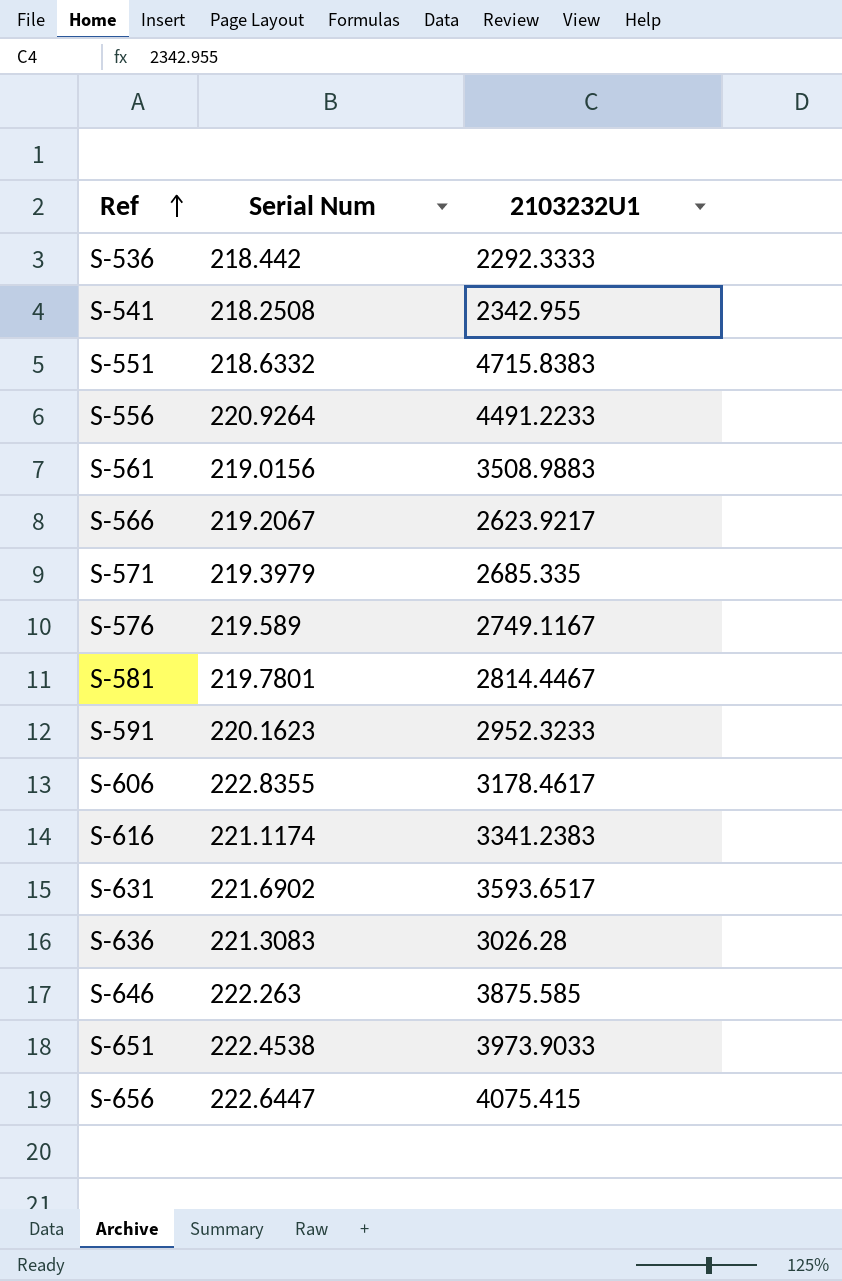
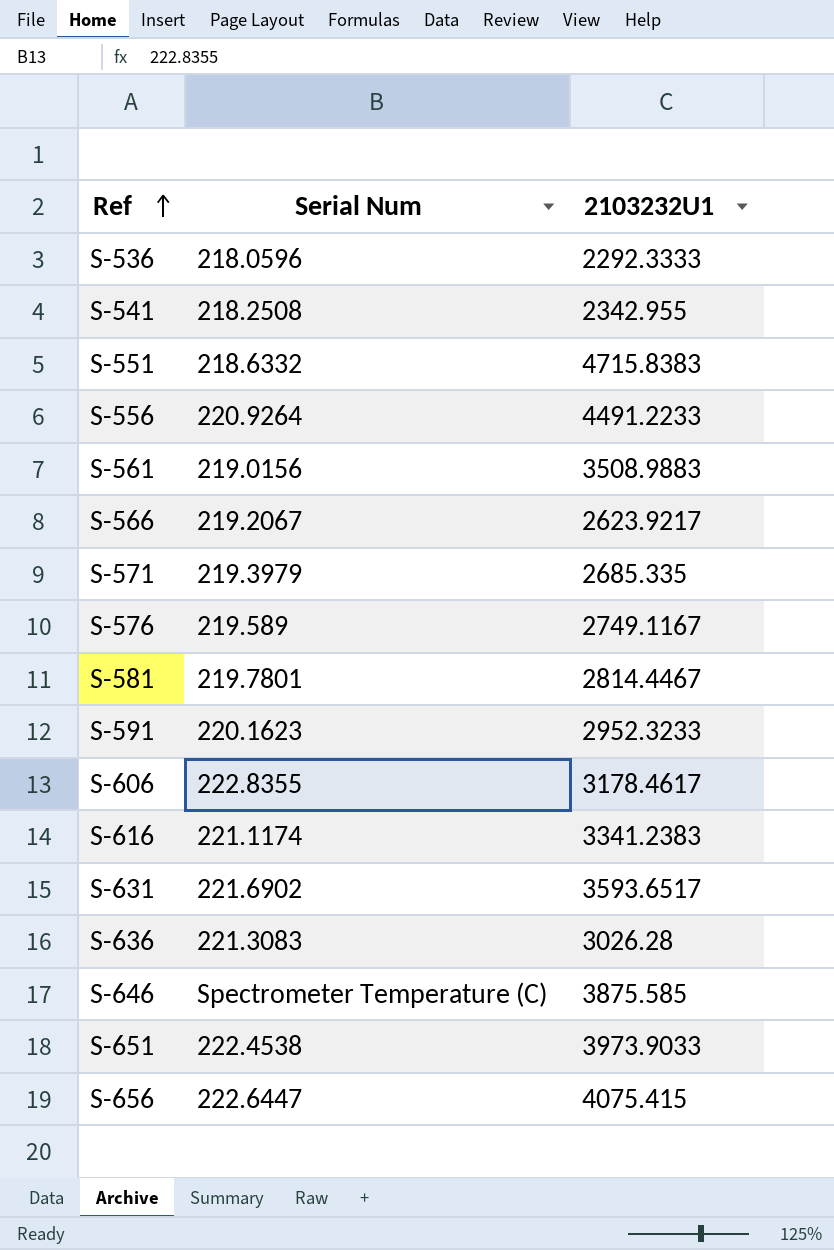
S-536 | Serial Num: 218.442 -> 218.0596
S-646 | Serial Num: 222.263 -> Spectrometer Temperature (C)

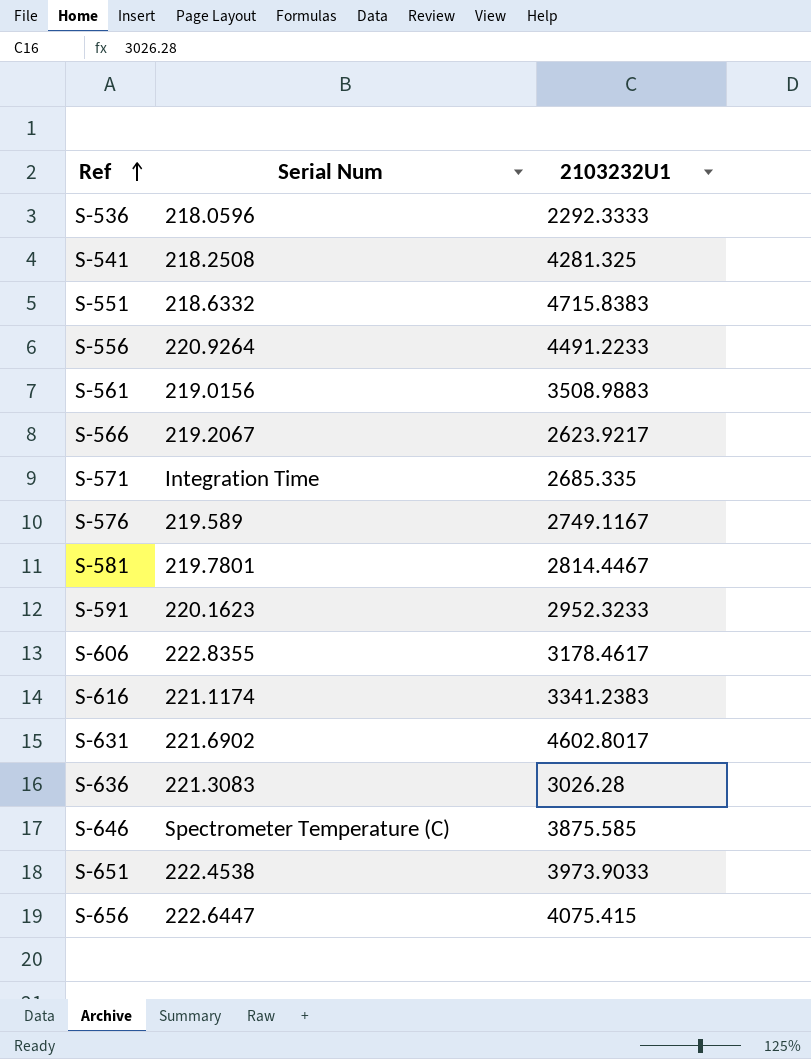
S-541 | 2103232U1: 2342.955 -> 4281.325
S-571 | Serial Num: 219.3979 -> Integration Time
S-631 | 2103232U1: 3593.6517 -> 4602.8017

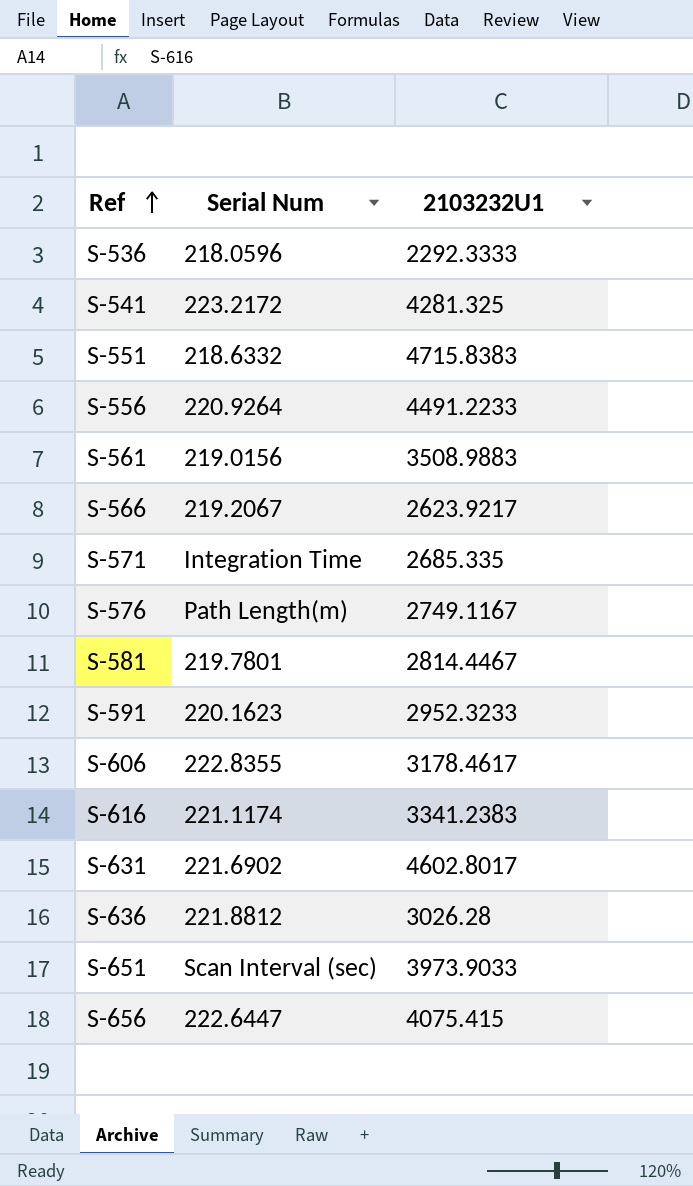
row S-646: Spectrometer Temperature (C) | 3875.585 -> none
S-541 | Serial Num: 218.2508 -> 223.2172
S-576 | Serial Num: 219.589 -> Path Length(m)
S-636 | Serial Num: 221.3083 -> 221.8812
S-651 | Serial Num: 222.4538 -> Scan Interval (sec)

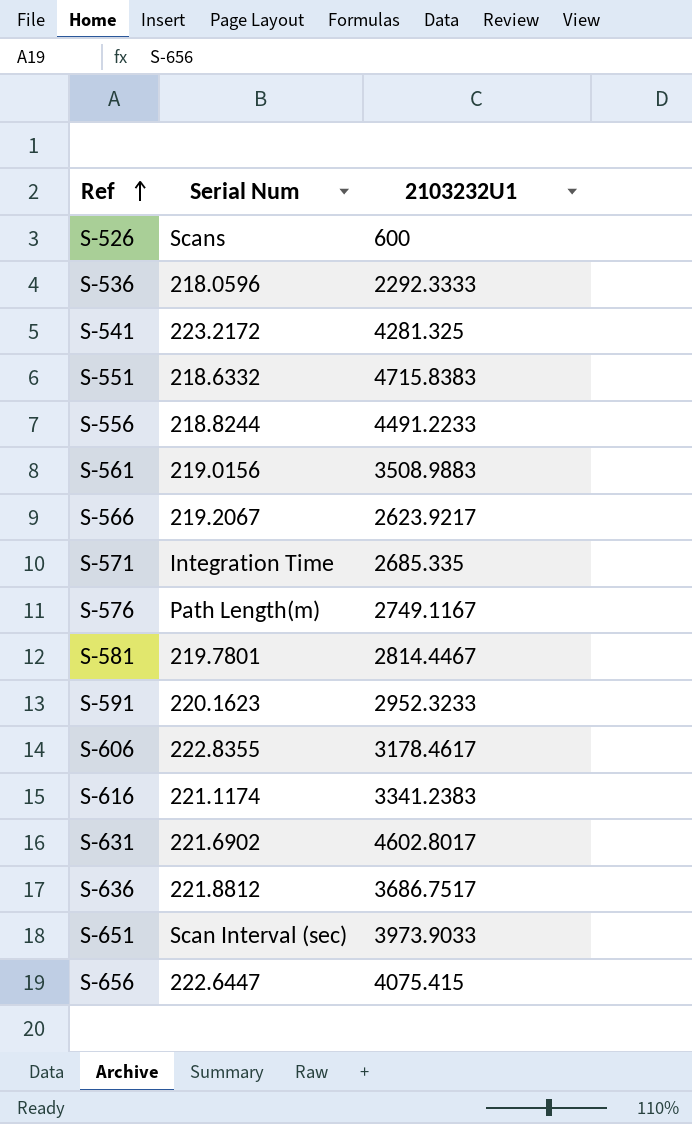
row S-526: none -> Scans | 600
S-556 | Serial Num: 220.9264 -> 218.8244
S-636 | 2103232U1: 3026.28 -> 3686.7517

